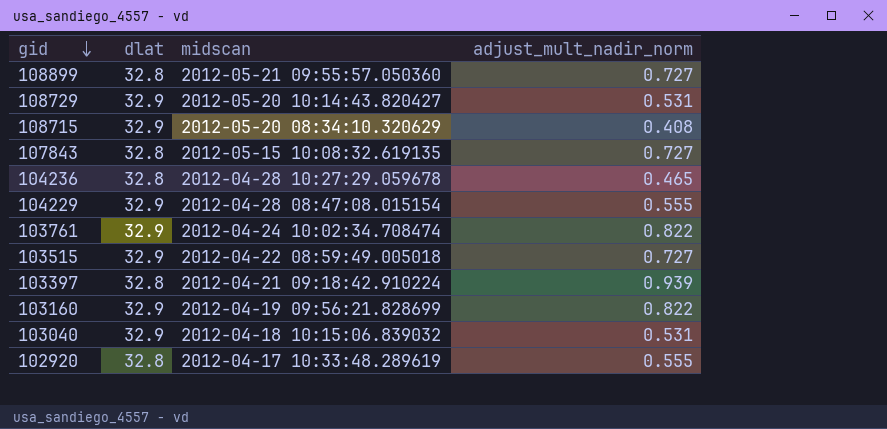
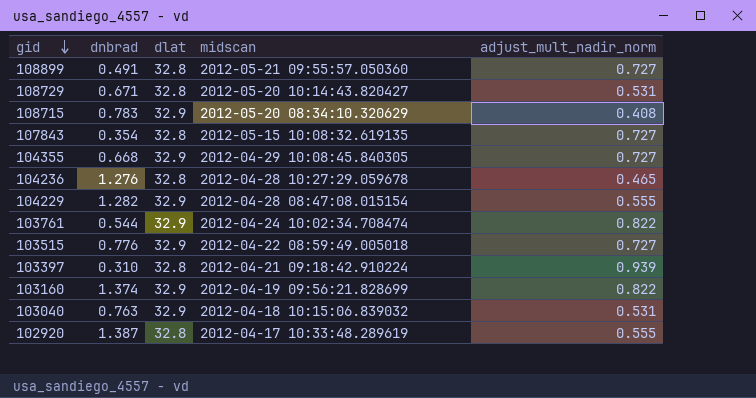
column dnbrad | position: none -> 2
108729 | dlat: 32.9 -> 32.8
row 104355: none -> 0.668 | 32.9 | 2012-04-29 10:08:45.840305 | 0.727

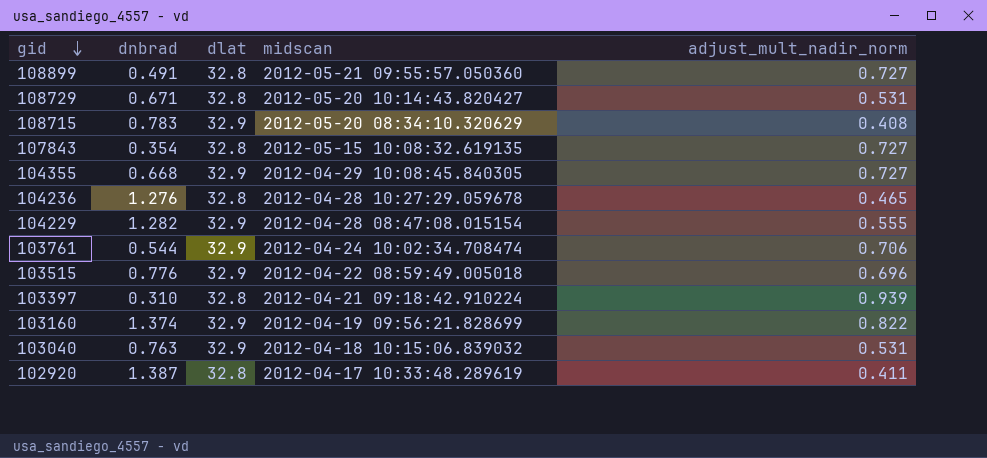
103761 | adjust_mult_nadir_norm: 0.822 -> 0.706
103515 | adjust_mult_nadir_norm: 0.727 -> 0.696
102920 | adjust_mult_nadir_norm: 0.555 -> 0.411

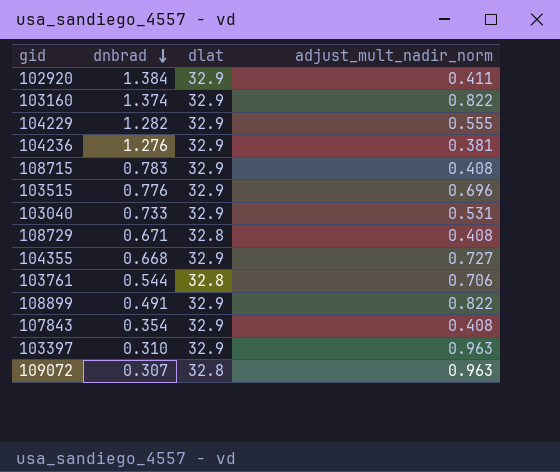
row order: gid descending -> dnbrad descending
column midscan | position: 4 -> none
102920 | dnbrad: 1.387 -> 1.384
102920 | dlat: 32.8 -> 32.9
104236 | dlat: 32.8 -> 32.9
104236 | adjust_mult_nadir_norm: 0.465 -> 0.381
103040 | dnbrad: 0.763 -> 0.733
108729 | adjust_mult_nadir_norm: 0.531 -> 0.408
103761 | dlat: 32.9 -> 32.8
108899 | dlat: 32.8 -> 32.9
108899 | adjust_mult_nadir_norm: 0.727 -> 0.822
107843 | dlat: 32.8 -> 32.9
107843 | adjust_mult_nadir_norm: 0.727 -> 0.408
103397 | dlat: 32.8 -> 32.9
103397 | adjust_mult_nadir_norm: 0.939 -> 0.963
row 109072: none -> 0.307 | 32.8 | 0.963

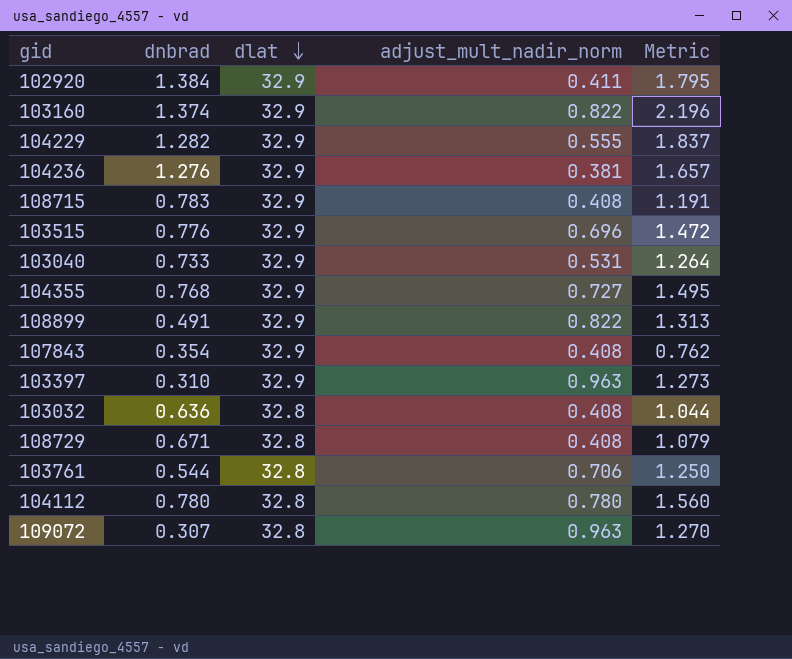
row order: dnbrad descending -> dlat descending
column Metric | formula: none -> [dnbrad] + [adjust_mult_nadir_norm]
104355 | dnbrad: 0.668 -> 0.768
row 103032: none -> 0.636 | 32.8 | 0.408 | 1.044
row 104112: none -> 0.780 | 32.8 | 0.780 | 1.560

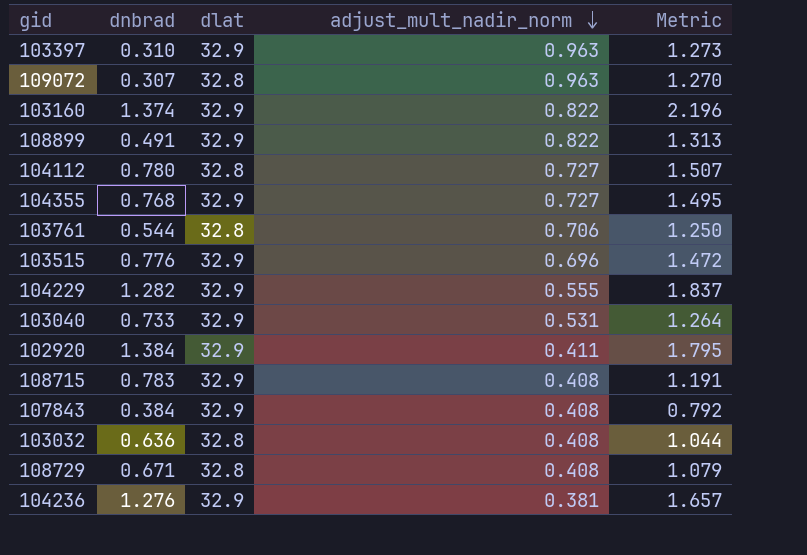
row order: dlat descending -> adjust_mult_nadir_norm descending
104112 | adjust_mult_nadir_norm: 0.780 -> 0.727
104112 | Metric: 1.560 -> 1.507
107843 | dnbrad: 0.354 -> 0.384
107843 | Metric: 0.762 -> 0.792

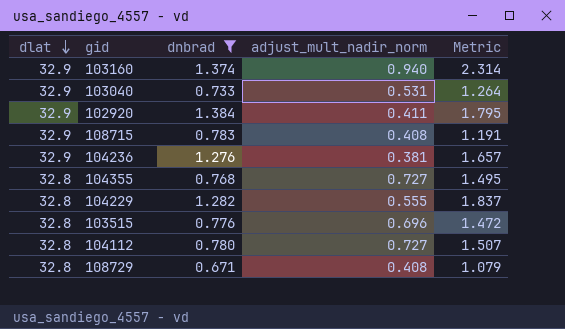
filter: none -> dnbrad >= 0.671
row order: adjust_mult_nadir_norm descending -> dlat descending
column dlat | position: 3 -> 1
103160 | adjust_mult_nadir_norm: 0.822 -> 0.940
103160 | Metric: 2.196 -> 2.314
104355 | dlat: 32.9 -> 32.8
104229 | dlat: 32.9 -> 32.8
103515 | dlat: 32.9 -> 32.8

